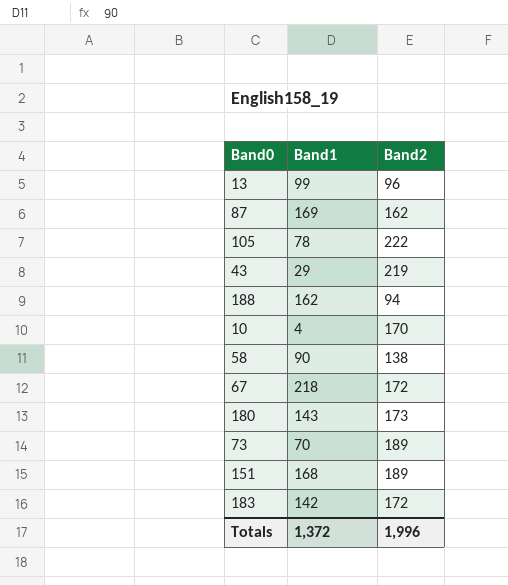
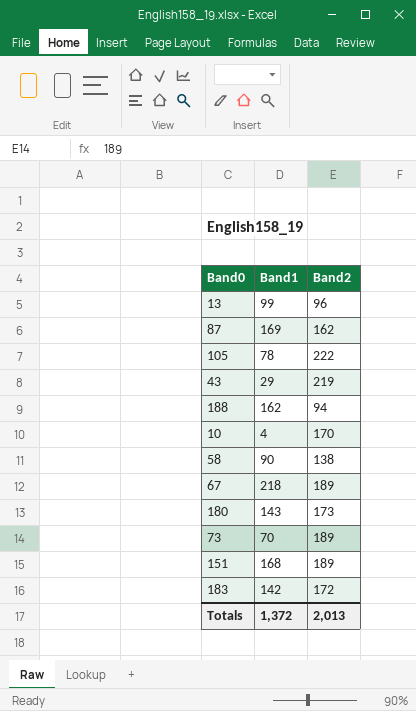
67 | Band2: 172 -> 189
Totals | Band2: 1,996 -> 2,013

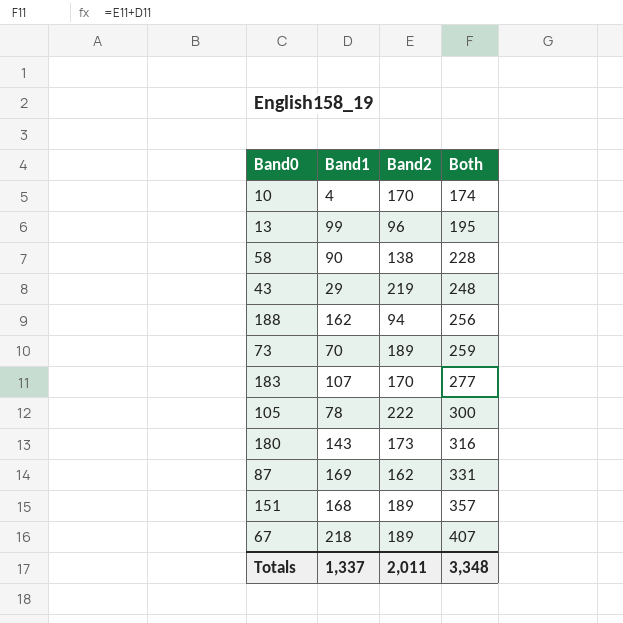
row order: none -> Both ascending
column Both | formula: none -> [Band1] + [Band2]
183 | Band1: 142 -> 107
183 | Band2: 172 -> 170
Totals | Band1: 1,372 -> 1,337
Totals | Band2: 2,013 -> 2,011

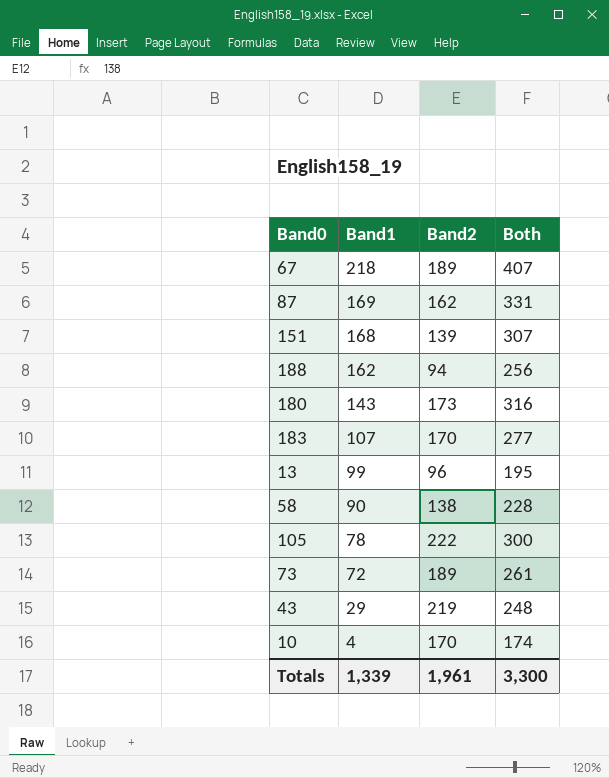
row order: Both ascending -> Band1 descending
151 | Band2: 189 -> 139
151 | Both: 357 -> 307
73 | Band1: 70 -> 72
73 | Both: 259 -> 261
Totals | Band1: 1,337 -> 1,339
Totals | Band2: 2,011 -> 1,961
Totals | Both: 3,348 -> 3,300

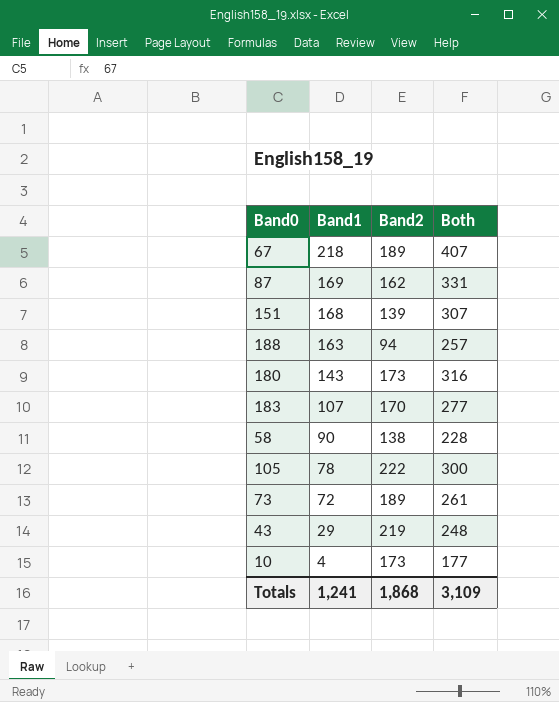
row 13: 99 | 96 | 195 -> none
188 | Band1: 162 -> 163
188 | Both: 256 -> 257
10 | Band2: 170 -> 173
10 | Both: 174 -> 177
Totals | Band1: 1,339 -> 1,241
Totals | Band2: 1,961 -> 1,868
Totals | Both: 3,300 -> 3,109

